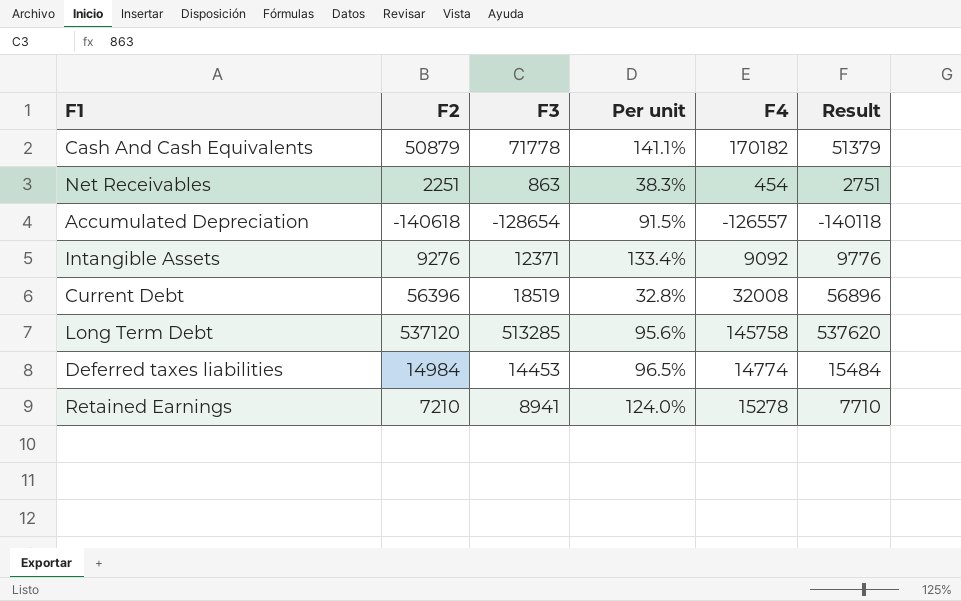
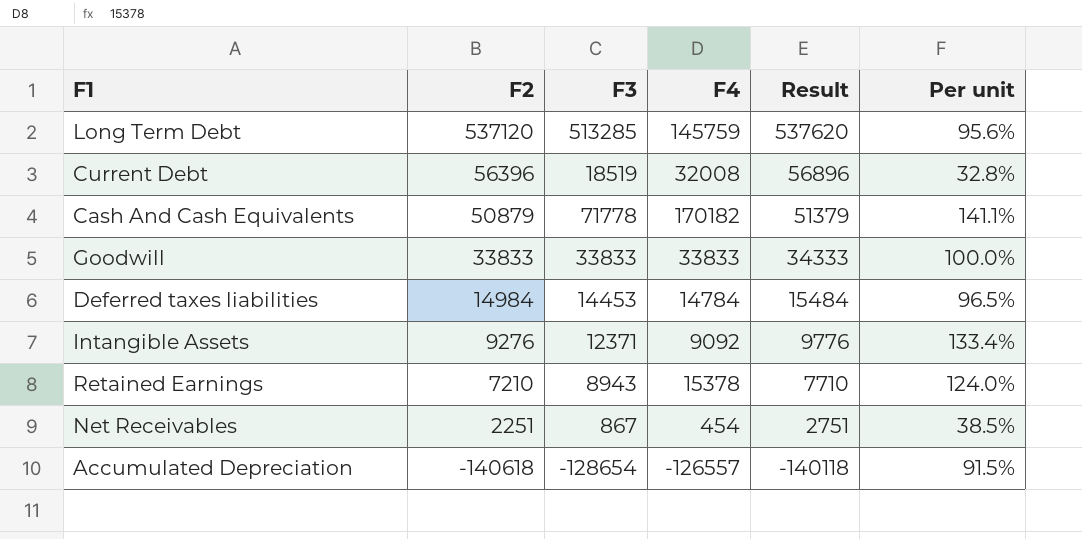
row order: none -> F2 descending
column Per unit | position: 4 -> 6
Long Term Debt | F4: 145758 -> 145759
row Goodwill: none -> 33833 | 33833 | 33833 | 34333 | 100.0%
Deferred taxes liabilities | F4: 14774 -> 14784
Retained Earnings | F3: 8941 -> 8943
Retained Earnings | F4: 15278 -> 15378
Net Receivables | F3: 863 -> 867
Net Receivables | Per unit: 38.3% -> 38.5%

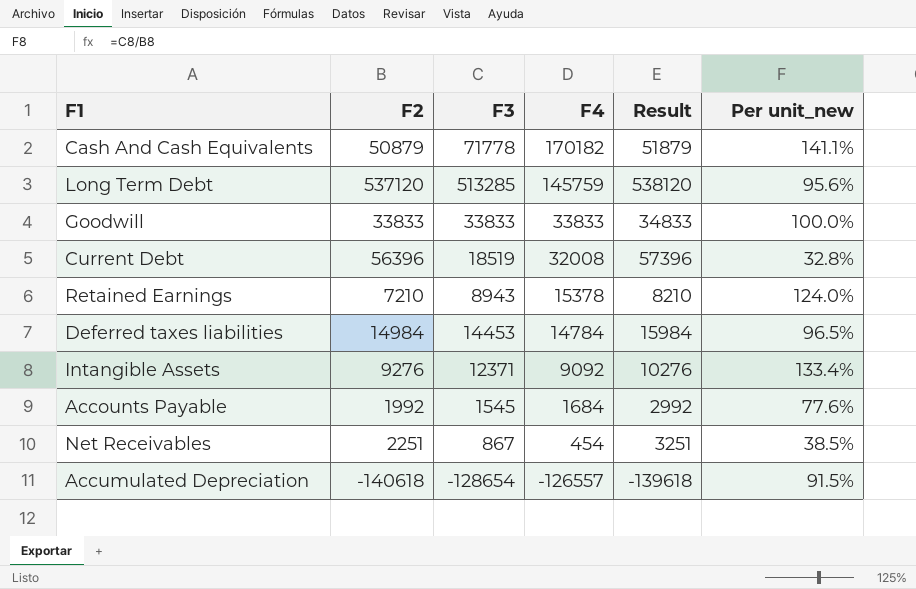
row order: F2 descending -> F4 descending
column Result | formula: [F2] + 500 -> [F2] + 1000
column name: Per unit -> Per unit_new
row Accounts Payable: none -> 1992 | 1545 | 1684 | 2992 | 77.6%

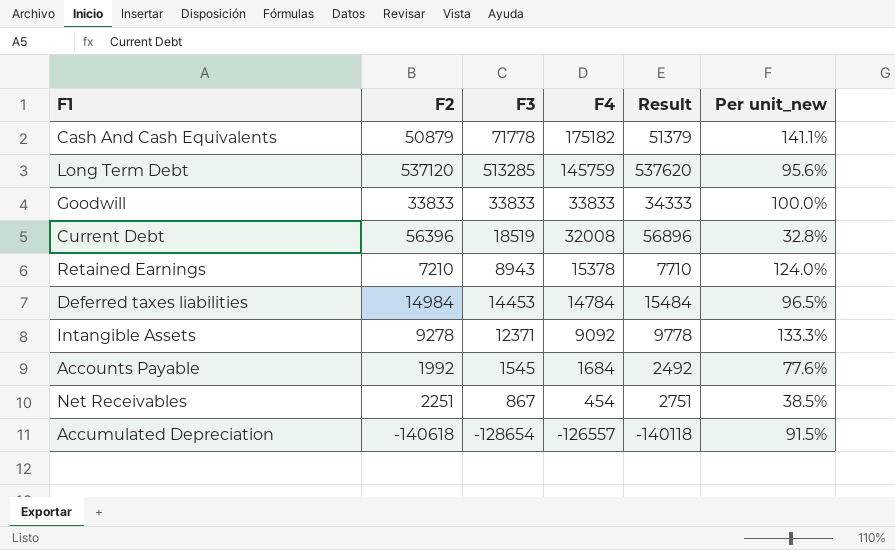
column Result | formula: [F2] + 1000 -> [F2] + 500
Cash And Cash Equivalents | F4: 170182 -> 175182
Intangible Assets | F2: 9276 -> 9278
Intangible Assets | Per unit_new: 133.4% -> 133.3%

